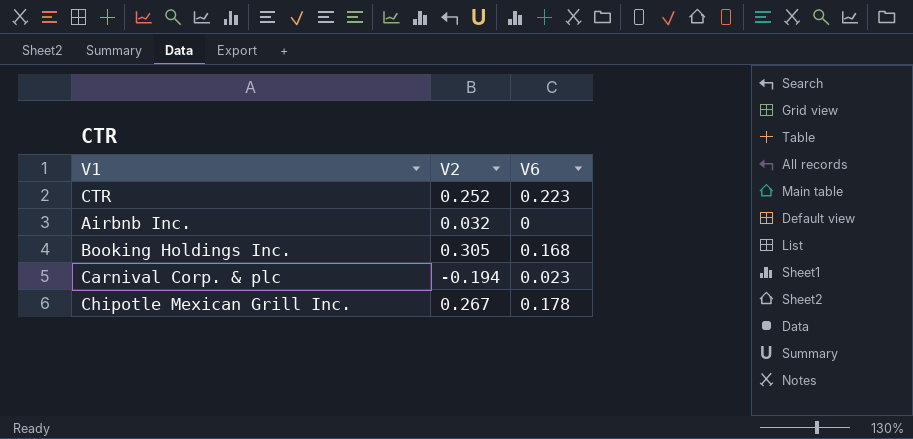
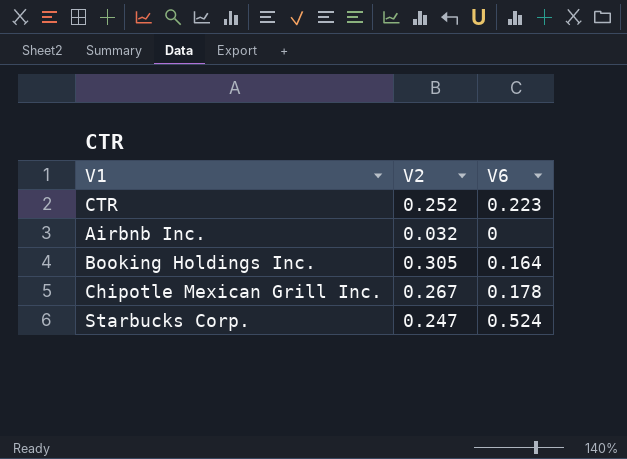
row Carnival Corp. & plc: -0.194 | 0.023 -> none
Booking Holdings Inc. | V6: 0.168 -> 0.164
row Starbucks Corp.: none -> 0.247 | 0.524

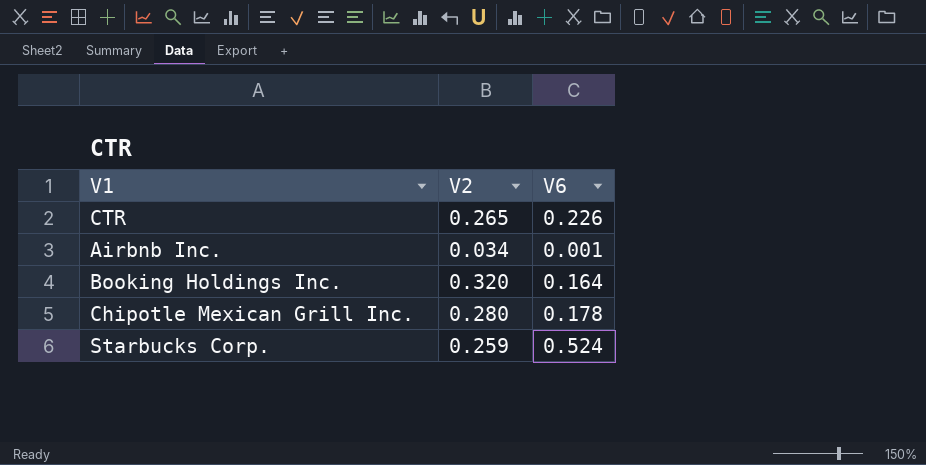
CTR | V2: 0.252 -> 0.265
CTR | V6: 0.223 -> 0.226
Airbnb Inc. | V2: 0.032 -> 0.034
Airbnb Inc. | V6: 0 -> 0.001
Booking Holdings Inc. | V2: 0.305 -> 0.320
Chipotle Mexican Grill Inc. | V2: 0.267 -> 0.280
Starbucks Corp. | V2: 0.247 -> 0.259

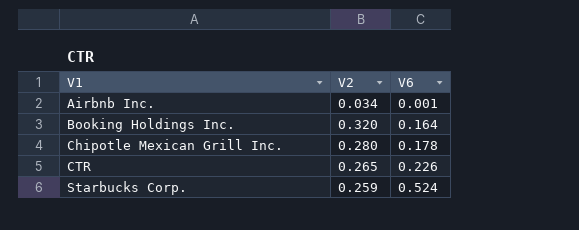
row order: none -> V1 ascending

